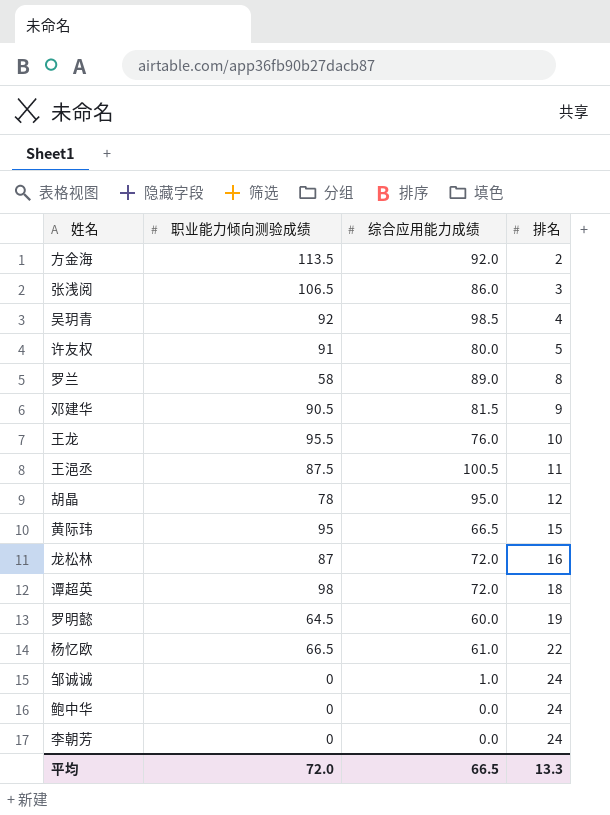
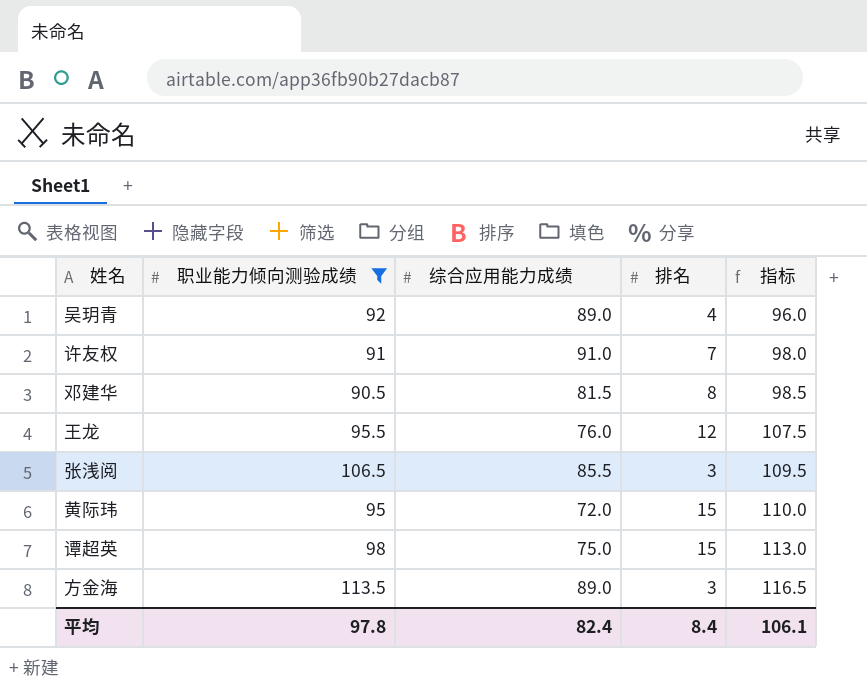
filter: none -> 职业能力倾向测验成绩 >= 90.5
row order: 排名 ascending -> 指标 ascending
column 指标 | formula: none -> [职业能力倾向测验成绩] + [排名]
吴玥青 | 综合应用能力成绩: 98.5 -> 89.0
许友权 | 综合应用能力成绩: 80.0 -> 91.0
许友权 | 排名: 5 -> 7
邓建华 | 排名: 9 -> 8
王龙 | 排名: 10 -> 12
张浅阅 | 综合应用能力成绩: 86.0 -> 85.5
黄际玮 | 综合应用能力成绩: 66.5 -> 72.0
谭超英 | 综合应用能力成绩: 72.0 -> 75.0
谭超英 | 排名: 18 -> 15
方金海 | 综合应用能力成绩: 92.0 -> 89.0
方金海 | 排名: 2 -> 3
平均 | 职业能力倾向测验成绩: 72.0 -> 97.8
平均 | 综合应用能力成绩: 66.5 -> 82.4
平均 | 排名: 13.3 -> 8.4

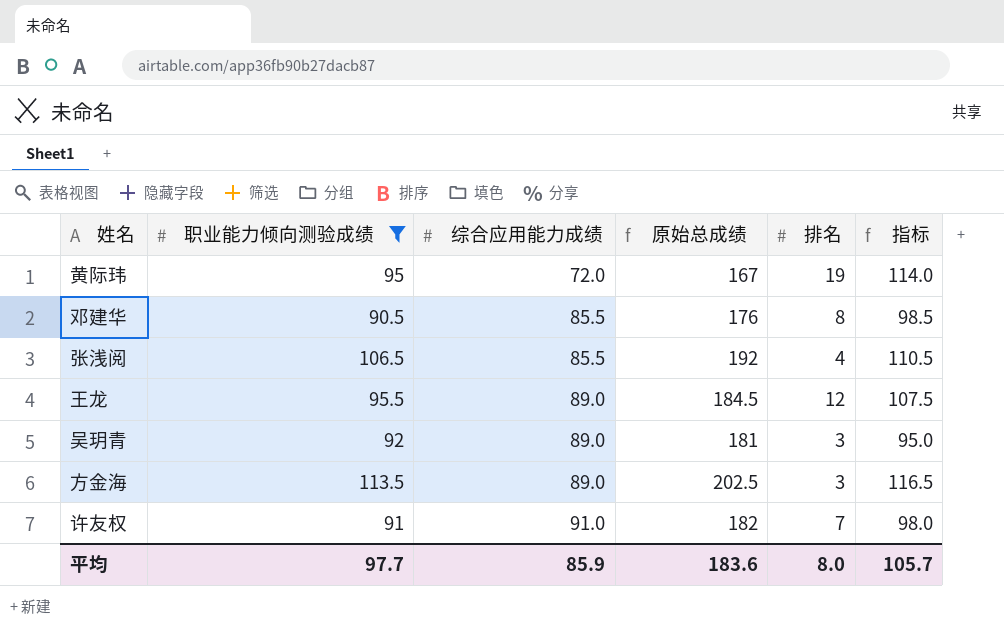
row order: 指标 ascending -> 综合应用能力成绩 ascending
column 原始总成绩 | formula: none -> [职业能力倾向测验成绩] + [综合应用能力成绩]
row 谭超英: 98 | 75.0 | 15 | 113.0 -> none
黄际玮 | 排名: 15 -> 19
黄际玮 | 指标: 110.0 -> 114.0
邓建华 | 综合应用能力成绩: 81.5 -> 85.5
张浅阅 | 排名: 3 -> 4
张浅阅 | 指标: 109.5 -> 110.5
王龙 | 综合应用能力成绩: 76.0 -> 89.0
吴玥青 | 排名: 4 -> 3
吴玥青 | 指标: 96.0 -> 95.0
平均 | 职业能力倾向测验成绩: 97.8 -> 97.7
平均 | 综合应用能力成绩: 82.4 -> 85.9
平均 | 排名: 8.4 -> 8.0
平均 | 指标: 106.1 -> 105.7

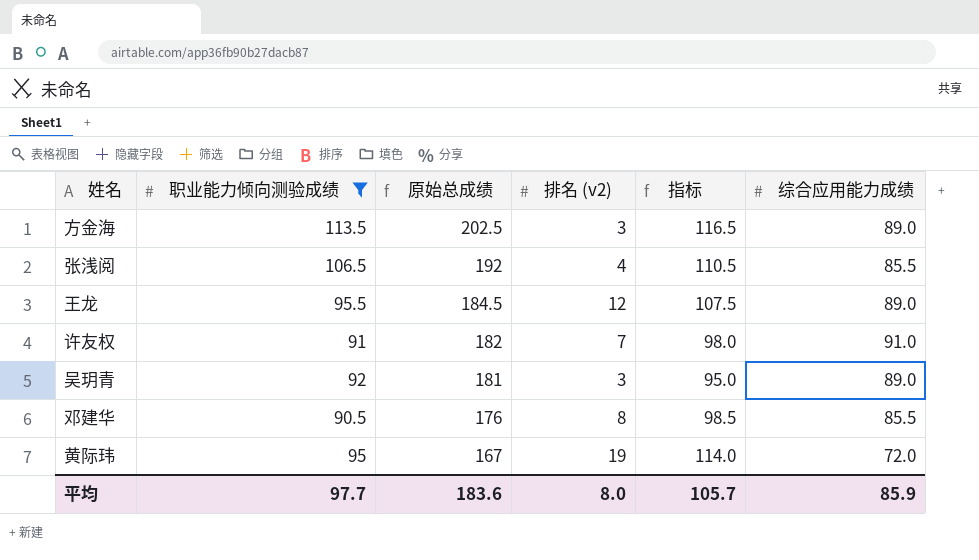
row order: 综合应用能力成绩 ascending -> 原始总成绩 descending
column name: 排名 -> 排名 (v2)
column 综合应用能力成绩 | position: 3 -> 6

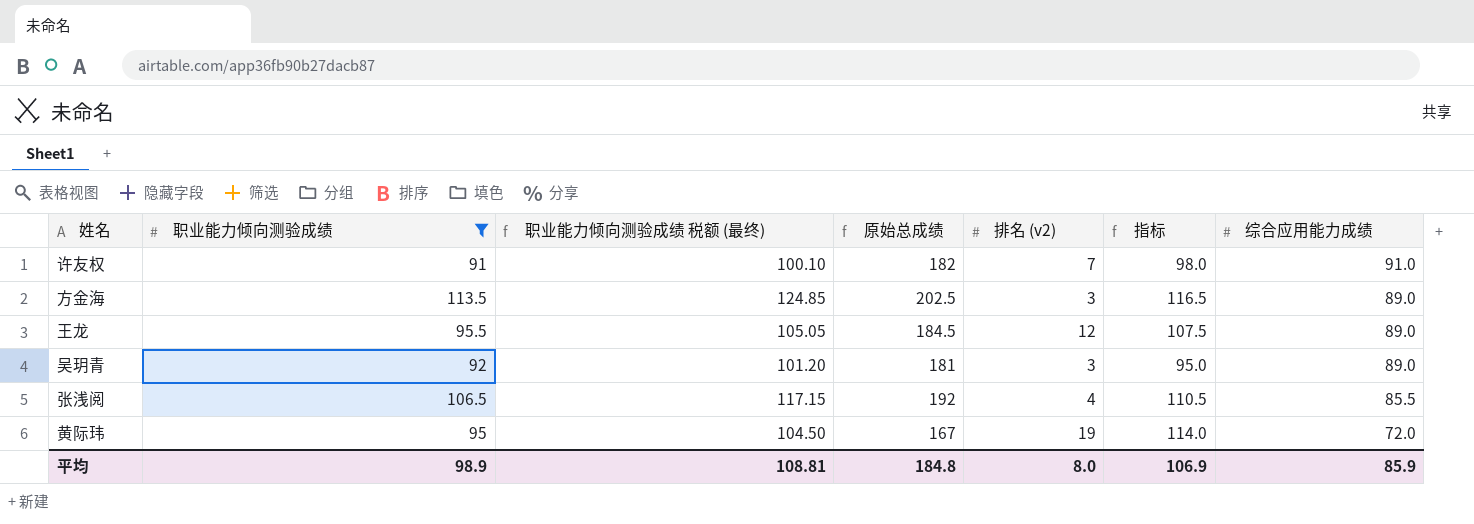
row order: 原始总成绩 descending -> 综合应用能力成绩 descending
column 职业能力倾向测验成绩 税额 (最终) | formula: none -> [职业能力倾向测验成绩] * 1.1
row 邓建华: 90.5 | 176 | 8 | 98.5 | 85.5 -> none
平均 | 职业能力倾向测验成绩: 97.7 -> 98.9
平均 | 原始总成绩: 183.6 -> 184.8
平均 | 指标: 105.7 -> 106.9

